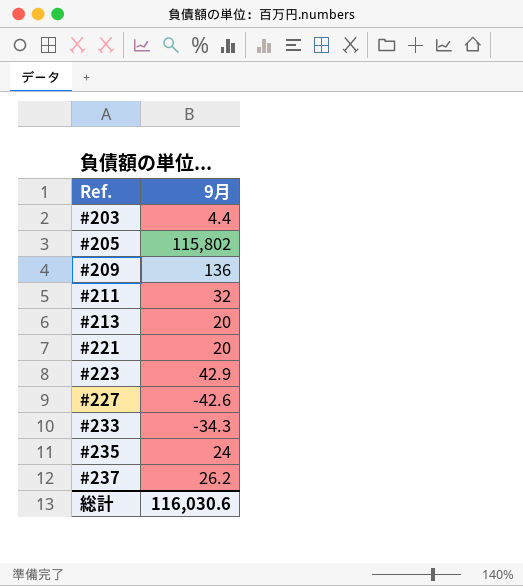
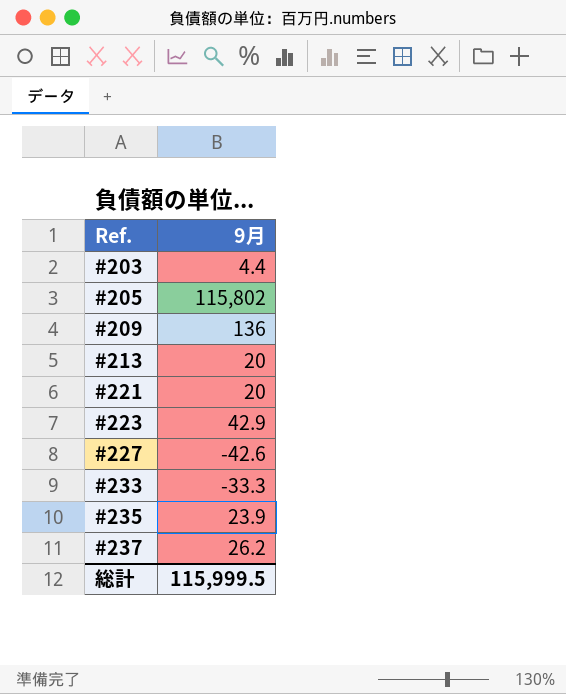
row #211: 32 -> none
#233 | 9月: -34.3 -> -33.3
#235 | 9月: 24 -> 23.9
総計 | 9月: 116,030.6 -> 115,999.5

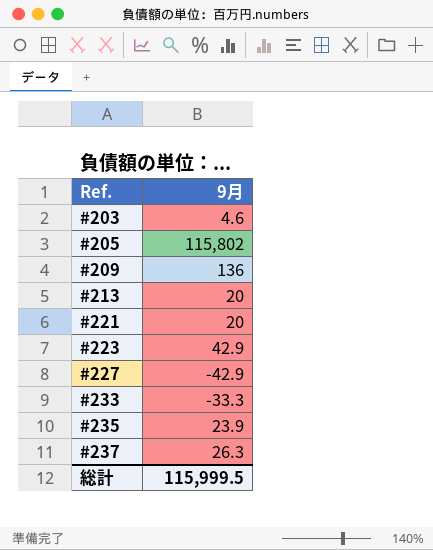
#203 | 9月: 4.4 -> 4.6
#227 | 9月: -42.6 -> -42.9
#237 | 9月: 26.2 -> 26.3

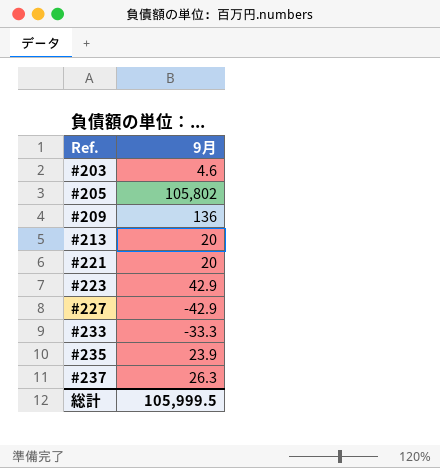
#205 | 9月: 115,802 -> 105,802
総計 | 9月: 115,999.5 -> 105,999.5

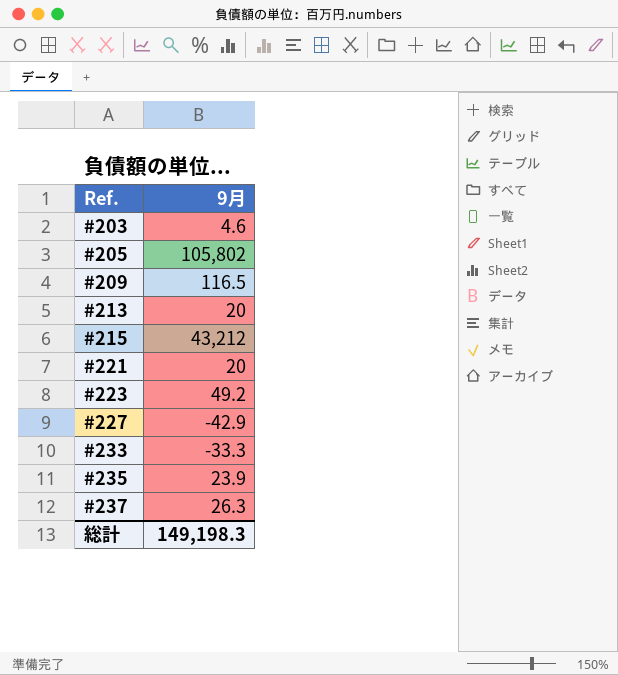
#209 | 9月: 136 -> 116.5
row #215: none -> 43,212
#223 | 9月: 42.9 -> 49.2
総計 | 9月: 105,999.5 -> 149,198.3

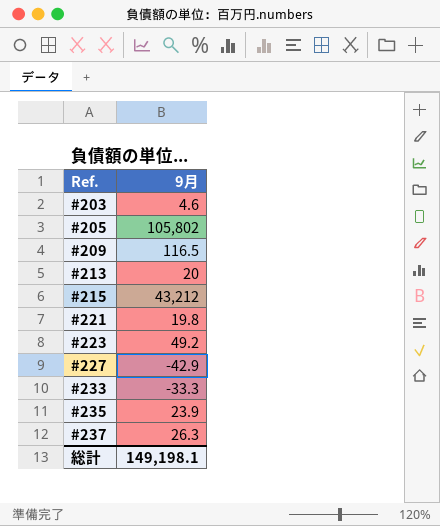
#221 | 9月: 20 -> 19.8
総計 | 9月: 149,198.3 -> 149,198.1

